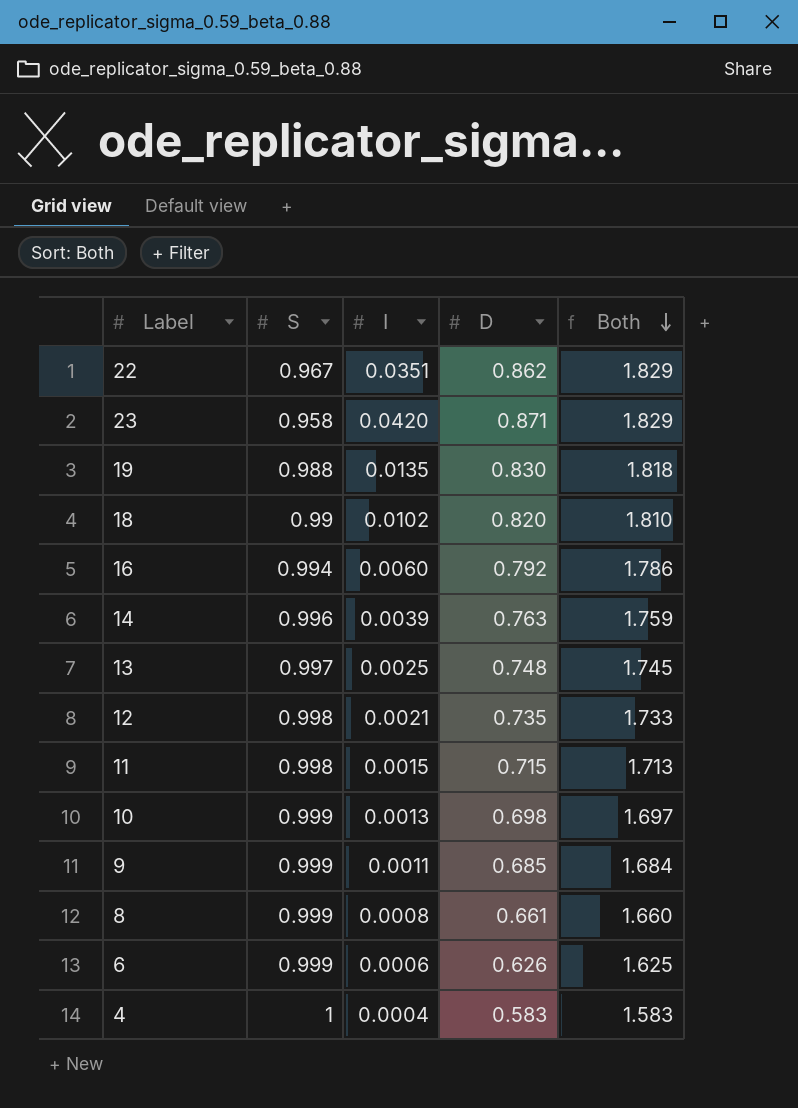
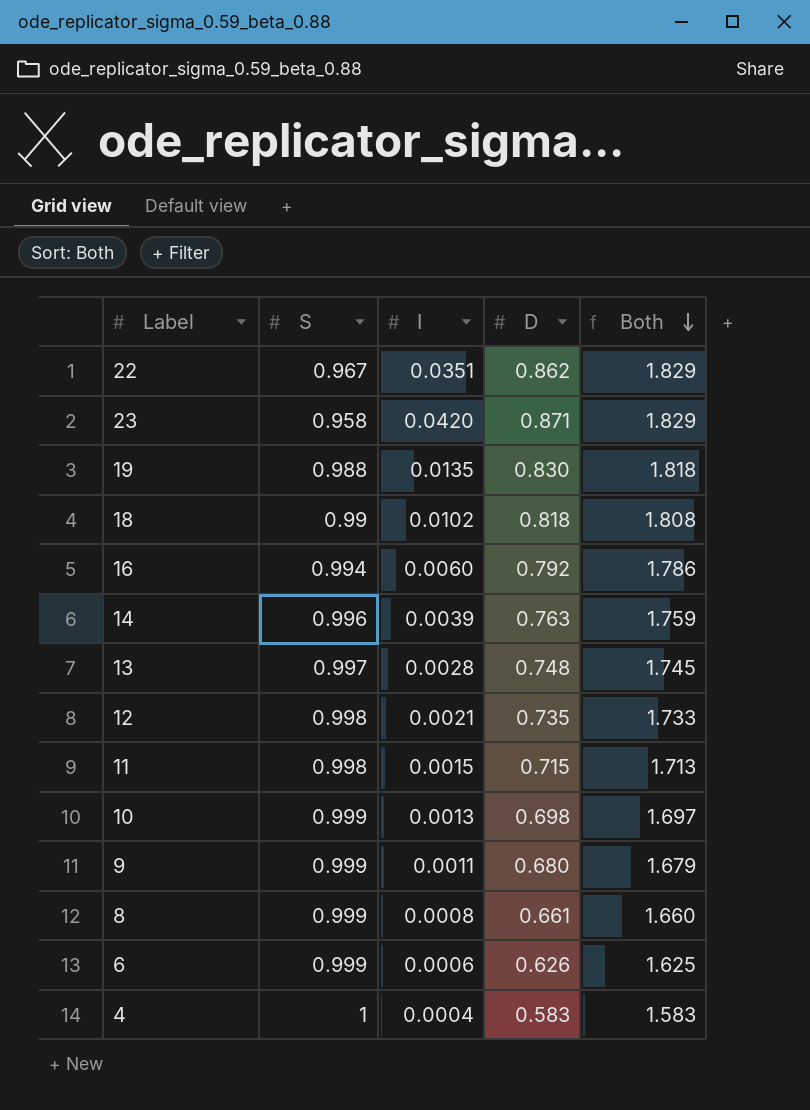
18 | D: 0.820 -> 0.818
18 | Both: 1.810 -> 1.808
13 | I: 0.0025 -> 0.0028
9 | D: 0.685 -> 0.680
9 | Both: 1.684 -> 1.679

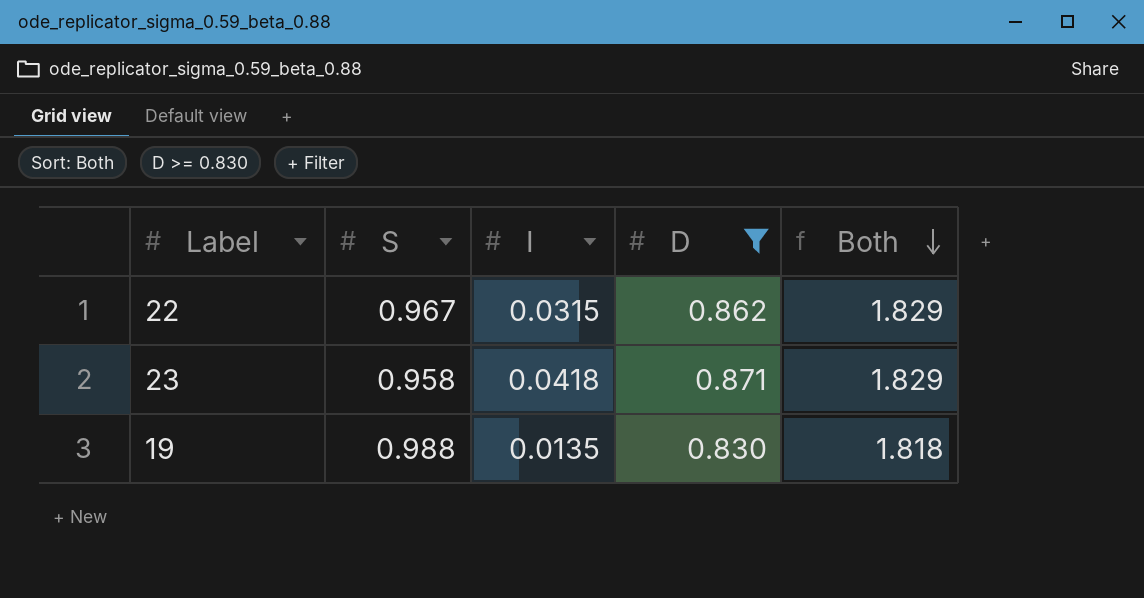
filter: none -> D >= 0.830
22 | I: 0.0351 -> 0.0315
23 | I: 0.0420 -> 0.0418

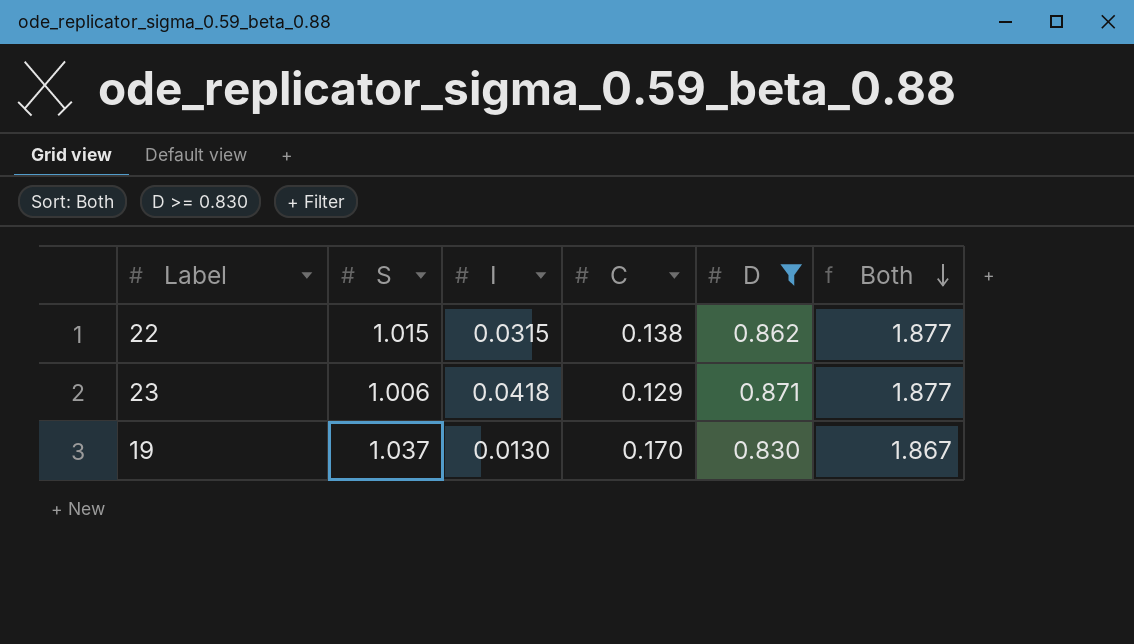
column C | position: none -> 4
22 | S: 0.967 -> 1.015
22 | Both: 1.829 -> 1.877
23 | S: 0.958 -> 1.006
23 | Both: 1.829 -> 1.877
19 | S: 0.988 -> 1.037
19 | I: 0.0135 -> 0.0130
19 | Both: 1.818 -> 1.867

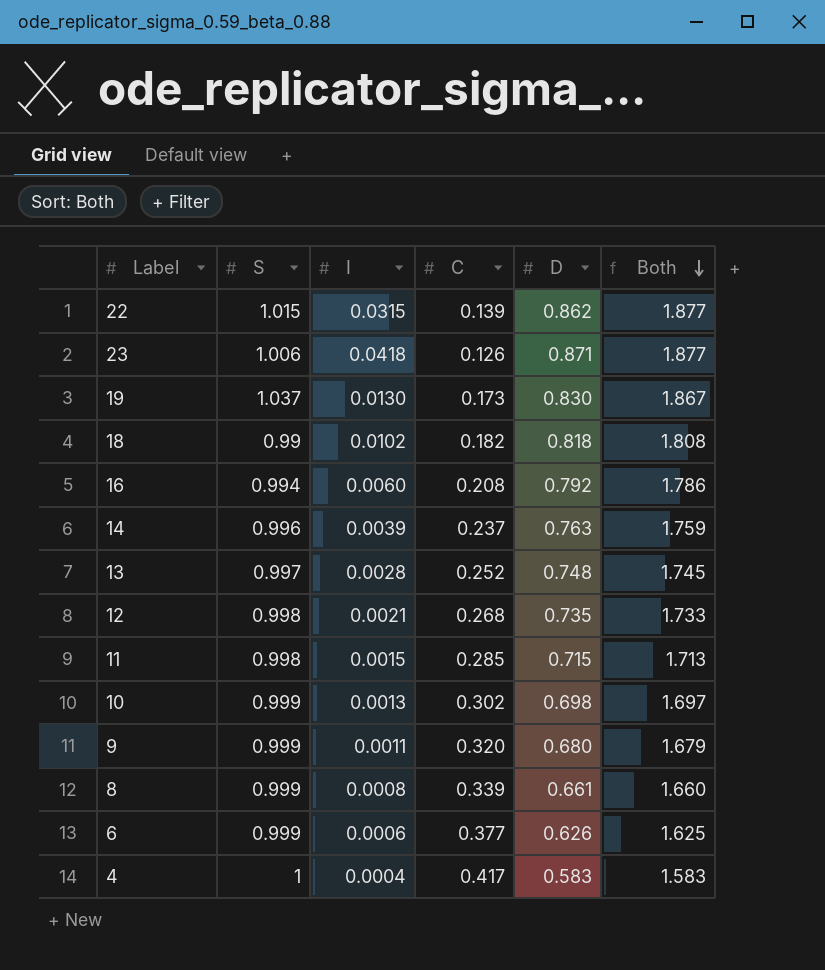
filter: D >= 0.830 -> none
22 | C: 0.138 -> 0.139
23 | C: 0.129 -> 0.126
19 | C: 0.170 -> 0.173

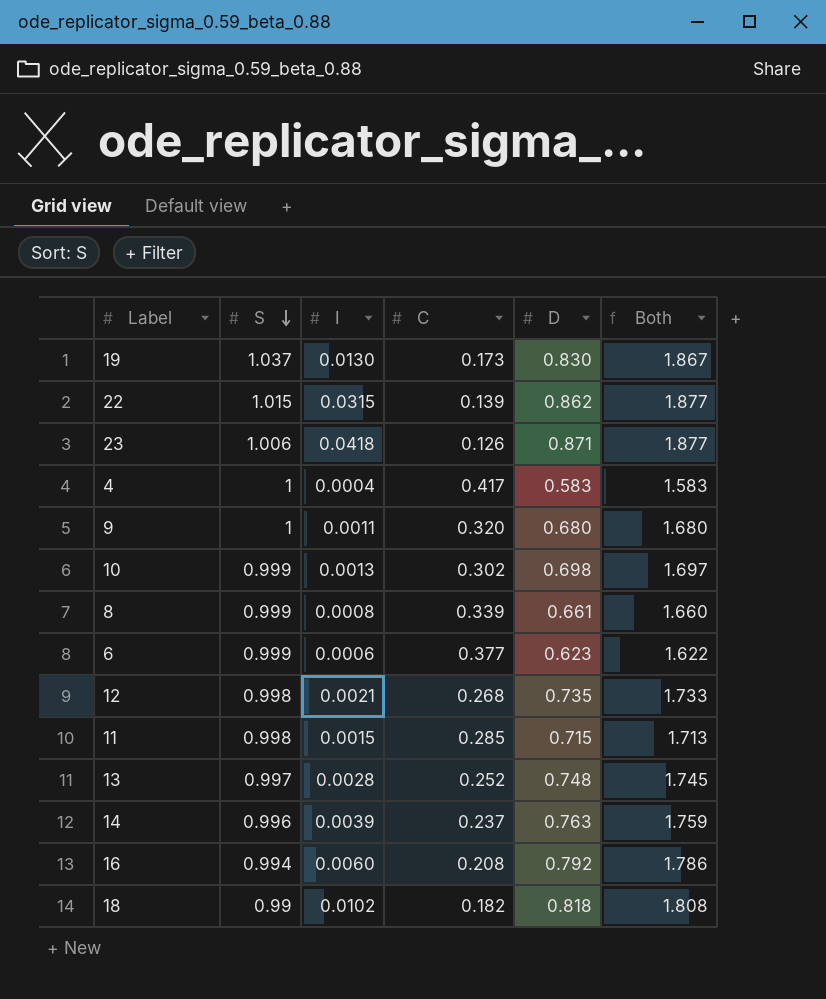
row order: Both descending -> S descending
9 | S: 0.999 -> 1
9 | Both: 1.679 -> 1.680
6 | D: 0.626 -> 0.623
6 | Both: 1.625 -> 1.622

